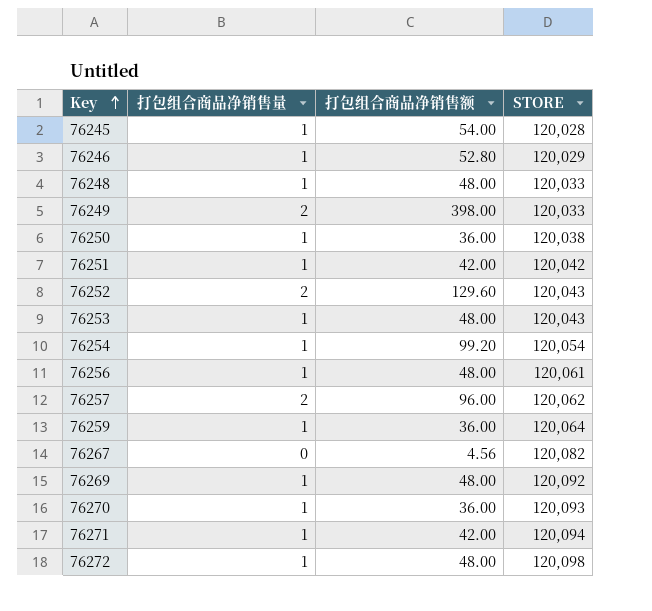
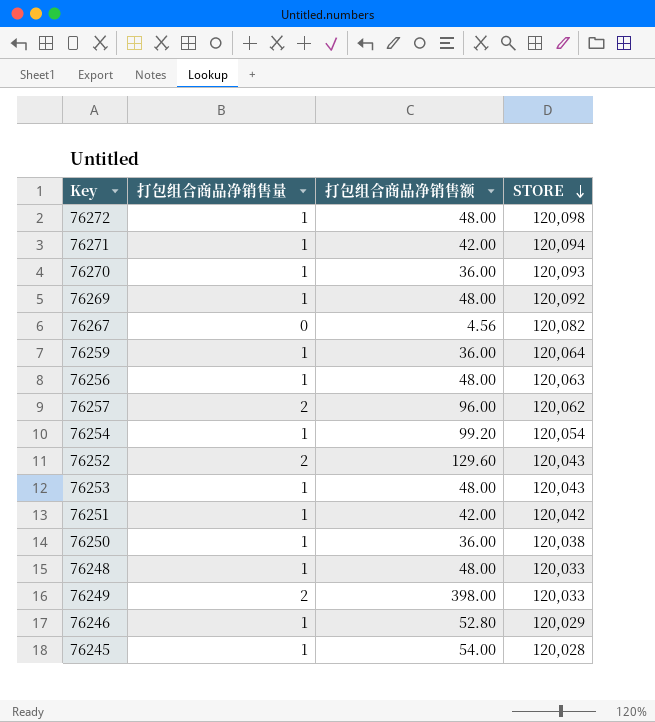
row order: Key ascending -> STORE descending
76256 | STORE: 120,061 -> 120,063

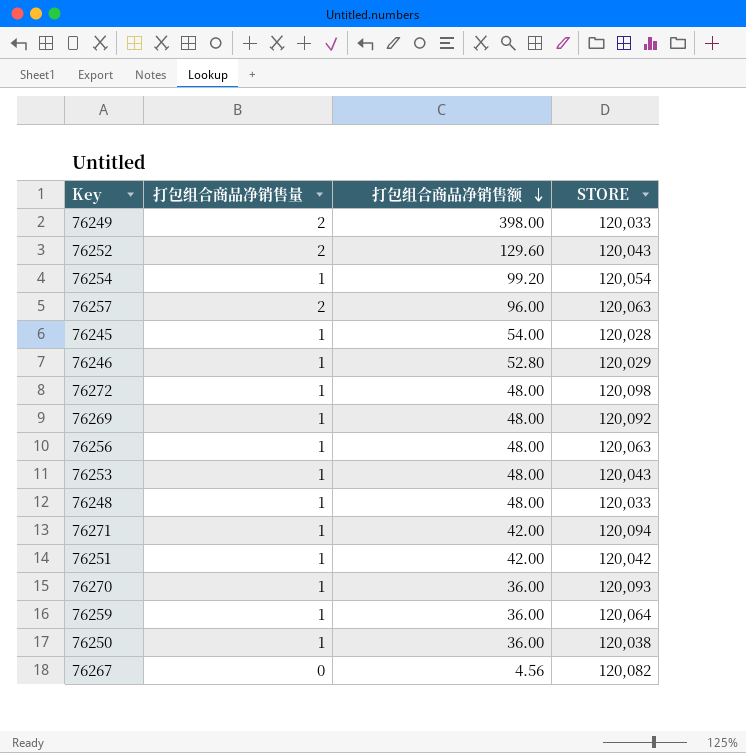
row order: STORE descending -> 打包组合商品净销售额 descending
76257 | STORE: 120,062 -> 120,063

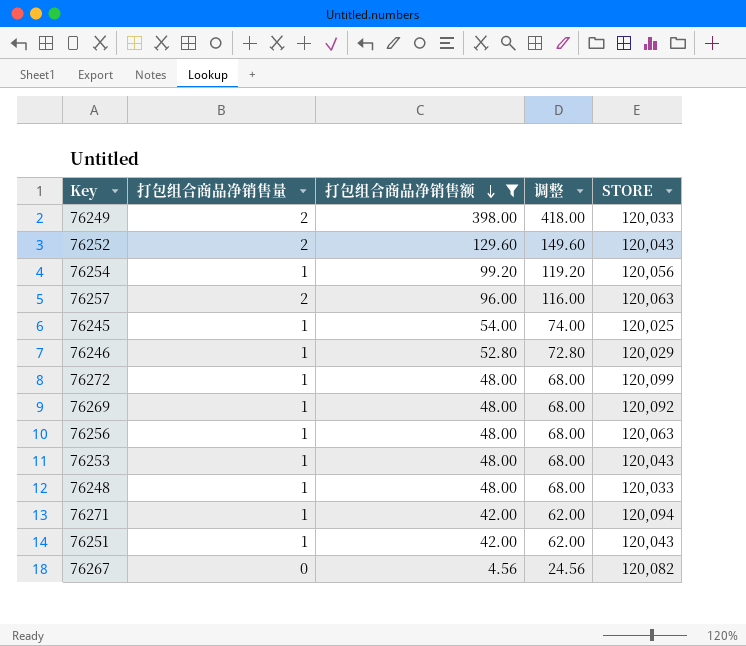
filter: none -> 打包组合商品净销售额 != 36.00
column 调整 | formula: none -> [打包组合商品净销售额] + 20
76254 | STORE: 120,054 -> 120,056
76245 | STORE: 120,028 -> 120,025
76272 | STORE: 120,098 -> 120,099
76251 | STORE: 120,042 -> 120,043

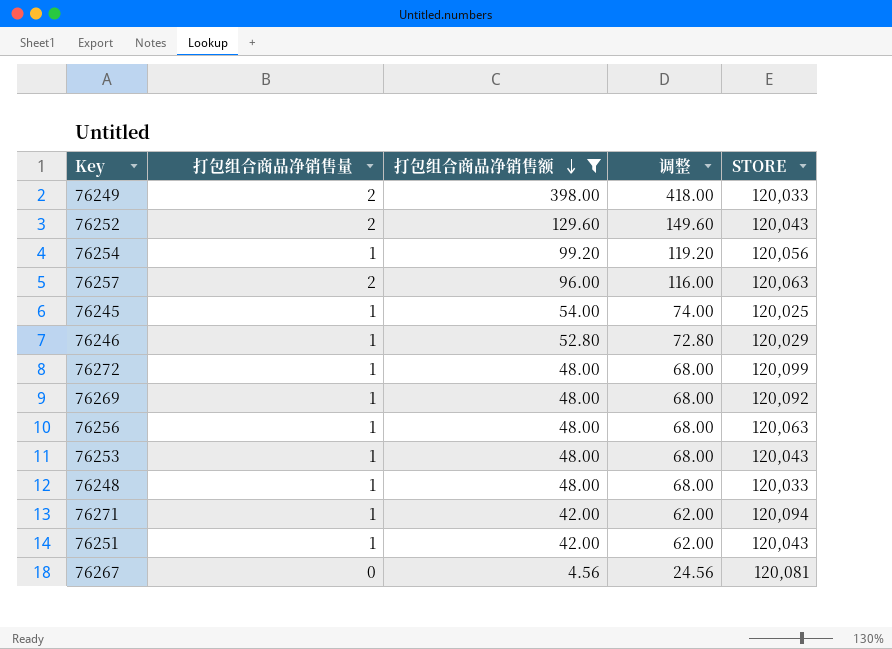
76267 | STORE: 120,082 -> 120,081

